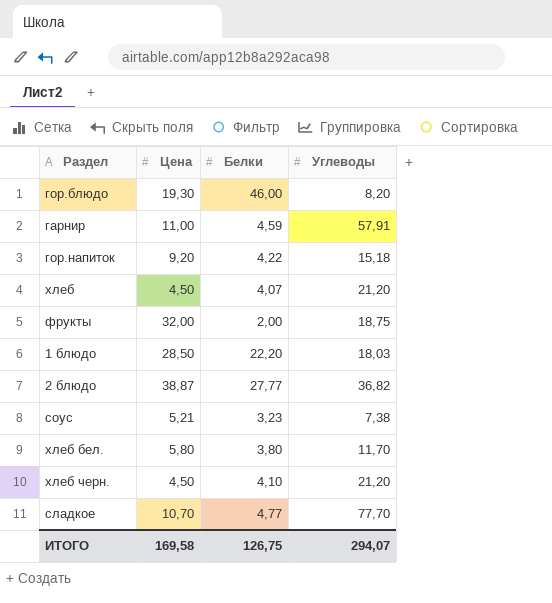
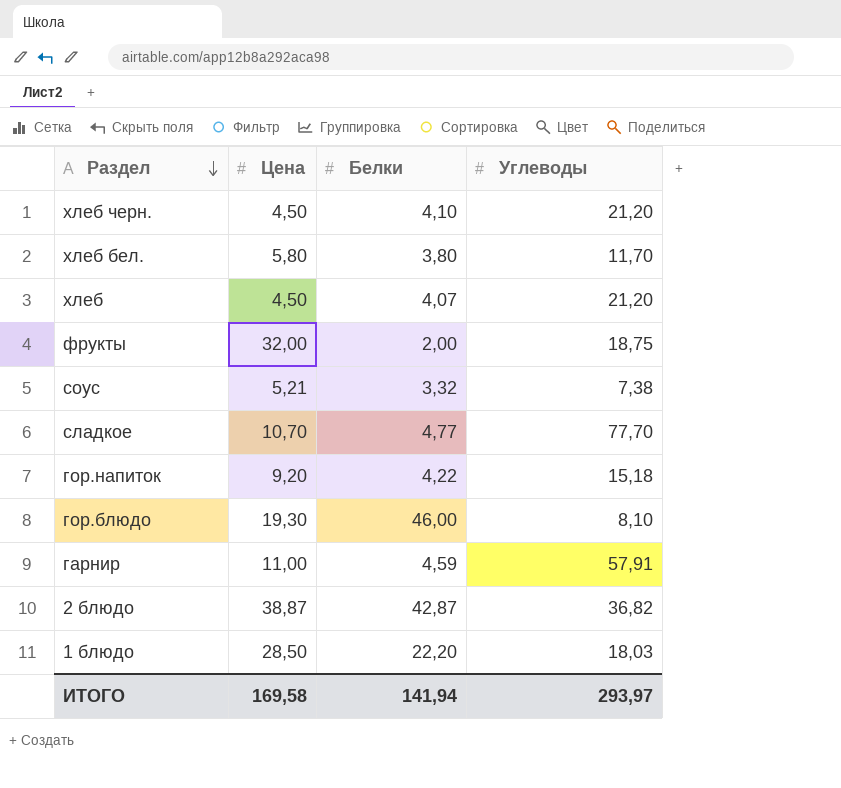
row order: none -> Раздел descending
соус | Белки: 3,23 -> 3,32
гор.блюдо | Углеводы: 8,20 -> 8,10
2 блюдо | Белки: 27,77 -> 42,87
ИТОГО | Белки: 126,75 -> 141,94
ИТОГО | Углеводы: 294,07 -> 293,97

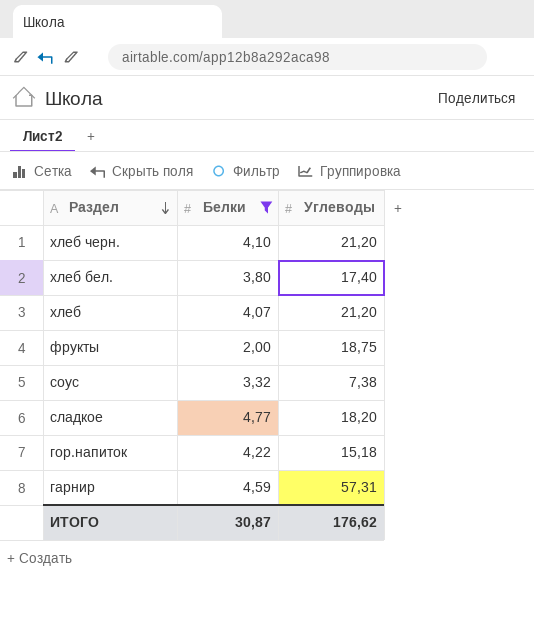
filter: none -> Белки <= 4,77
column Цена | position: 2 -> none
хлеб бел. | Углеводы: 11,70 -> 17,40
сладкое | Углеводы: 77,70 -> 18,20
гарнир | Углеводы: 57,91 -> 57,31
ИТОГО | Белки: 141,94 -> 30,87
ИТОГО | Углеводы: 293,97 -> 176,62

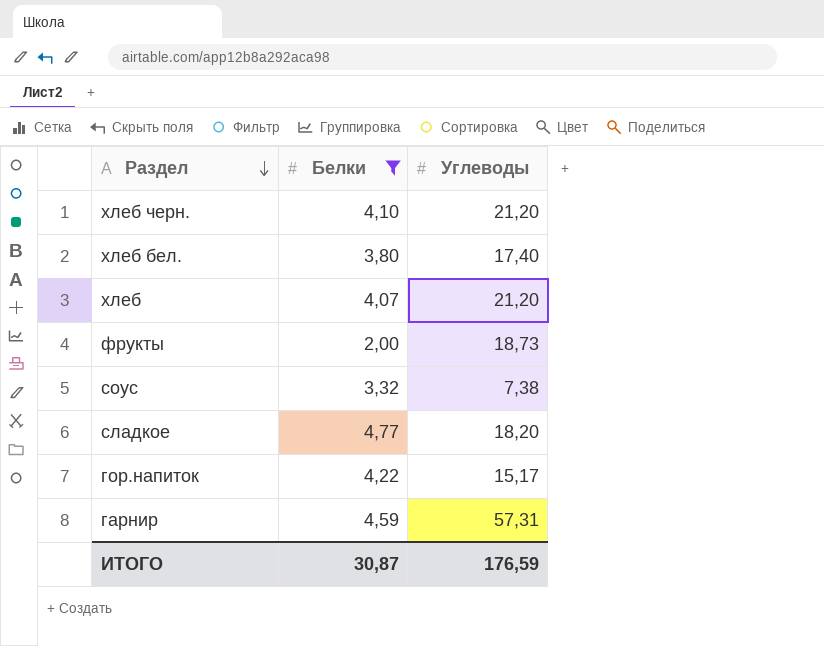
фрукты | Углеводы: 18,75 -> 18,73
гор.напиток | Углеводы: 15,18 -> 15,17
ИТОГО | Углеводы: 176,62 -> 176,59

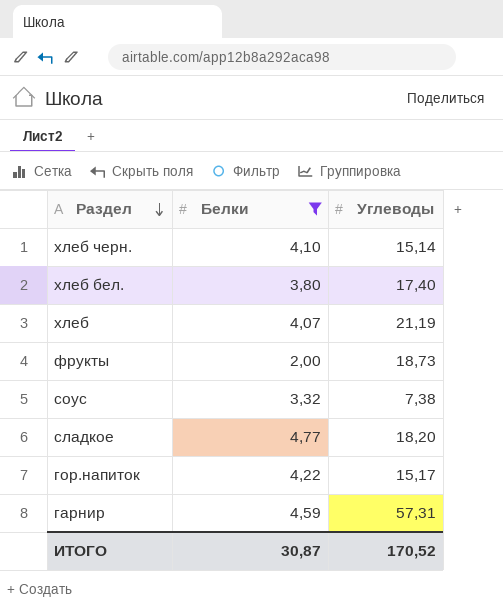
хлеб черн. | Углеводы: 21,20 -> 15,14
хлеб | Углеводы: 21,20 -> 21,19
ИТОГО | Углеводы: 176,59 -> 170,52

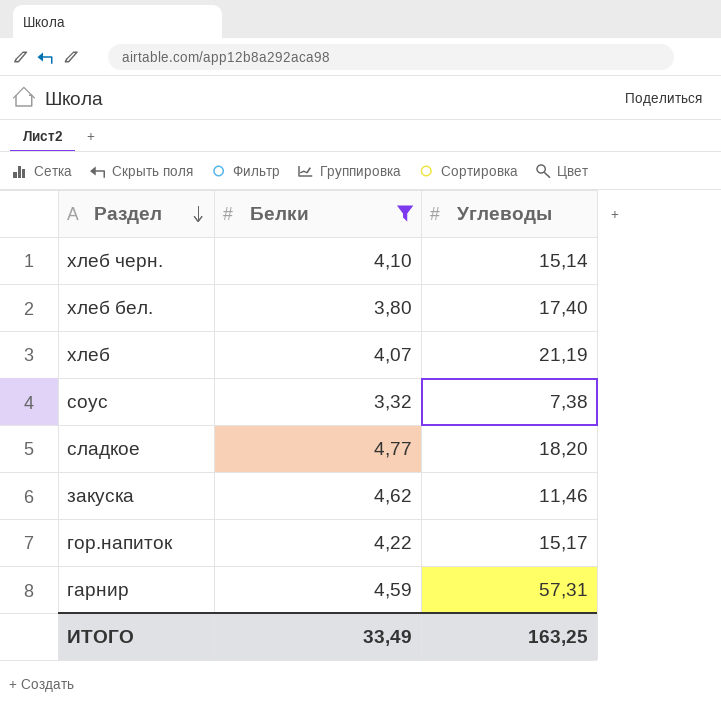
row фрукты: 2,00 | 18,73 -> none
row закуска: none -> 4,62 | 11,46
ИТОГО | Белки: 30,87 -> 33,49
ИТОГО | Углеводы: 170,52 -> 163,25

